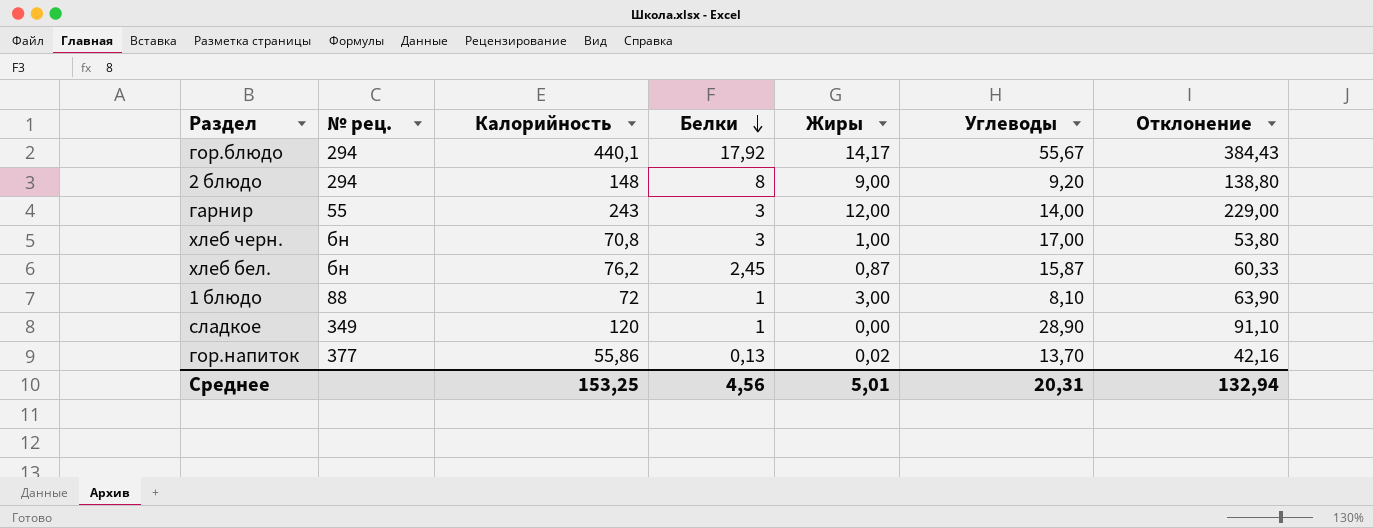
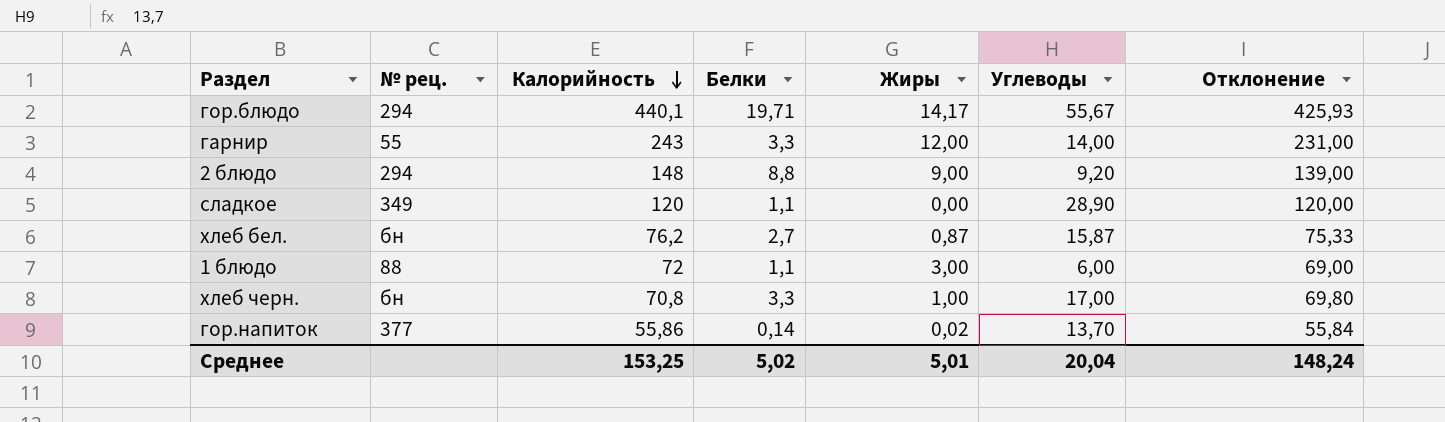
row order: Белки descending -> Калорийность descending
column Отклонение | formula: [Калорийность] - [Углеводы] -> [Калорийность] - [Жиры]
гор.блюдо | Белки: 17,92 -> 19,71
гарнир | Белки: 3 -> 3,3
2 блюдо | Белки: 8 -> 8,8
сладкое | Белки: 1 -> 1,1
хлеб бел. | Белки: 2,45 -> 2,7
1 блюдо | Белки: 1 -> 1,1
1 блюдо | Углеводы: 8,10 -> 6,00
хлеб черн. | Белки: 3 -> 3,3
гор.напиток | Белки: 0,13 -> 0,14
Среднее | Белки: 4,56 -> 5,02
Среднее | Углеводы: 20,31 -> 20,04
Среднее | Отклонение: 132,94 -> 148,24

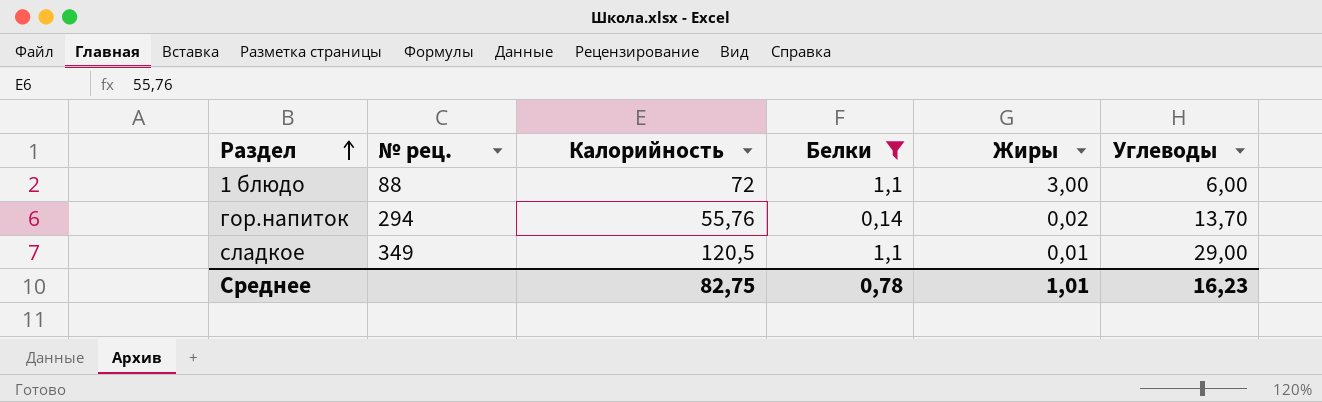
filter: none -> Белки <= 1,1
row order: Калорийность descending -> Раздел ascending
column Отклонение | formula: [Калорийность] - [Жиры] -> none
гор.напиток | № рец.: 377 -> 294
гор.напиток | Калорийность: 55,86 -> 55,76
сладкое | Калорийность: 120 -> 120,5
сладкое | Жиры: 0,00 -> 0,01
сладкое | Углеводы: 28,90 -> 29,00
Среднее | Калорийность: 153,25 -> 82,75
Среднее | Белки: 5,02 -> 0,78
Среднее | Жиры: 5,01 -> 1,01
Среднее | Углеводы: 20,04 -> 16,23

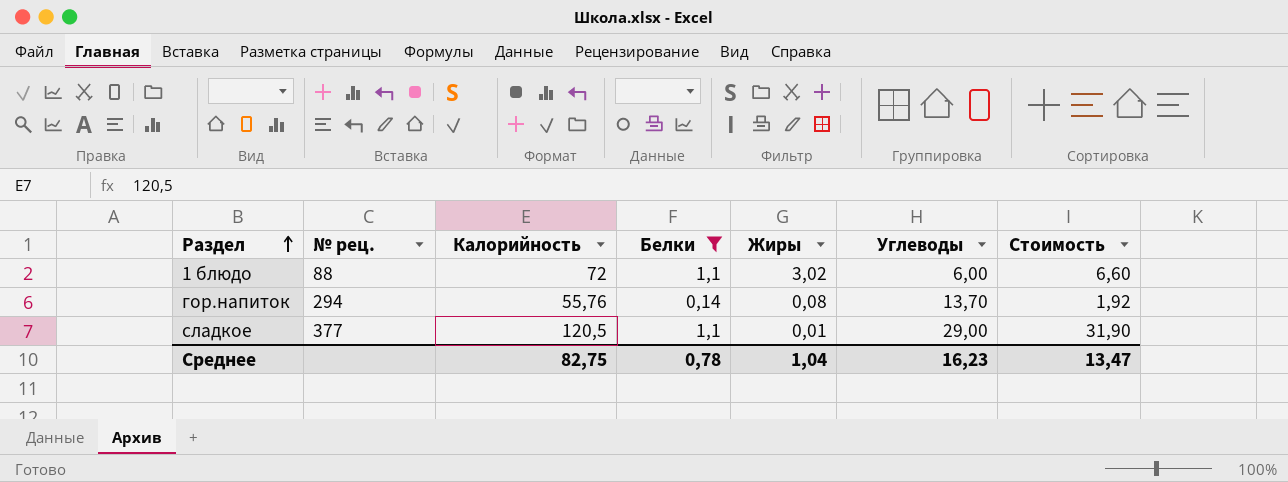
column Стоимость | formula: none -> [Белки] * [Углеводы]
1 блюдо | Жиры: 3,00 -> 3,02
гор.напиток | Жиры: 0,02 -> 0,08
сладкое | № рец.: 349 -> 377
Среднее | Жиры: 1,01 -> 1,04

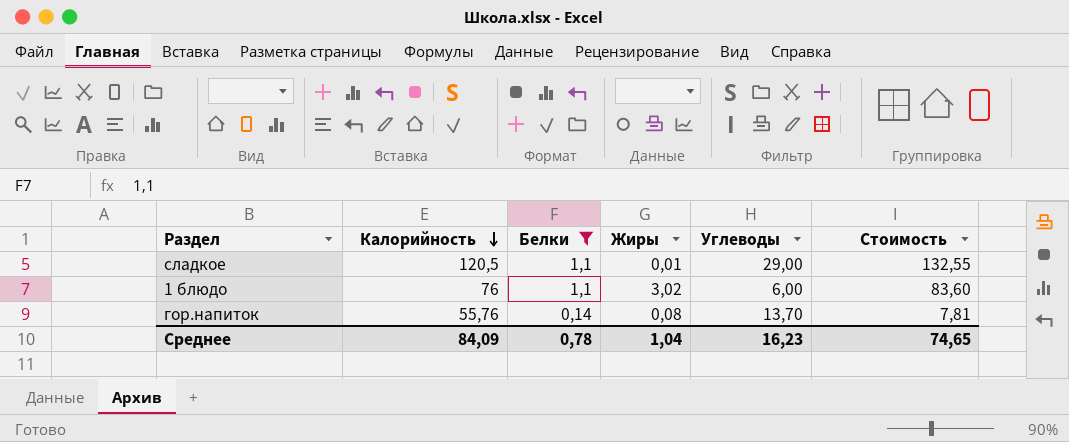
row order: Раздел ascending -> Калорийность descending
column № рец. | position: 2 -> none
column Стоимость | formula: [Белки] * [Углеводы] -> [Калорийность] * [Белки]
1 блюдо | Калорийность: 72 -> 76
Среднее | Калорийность: 82,75 -> 84,09
Среднее | Стоимость: 13,47 -> 74,65

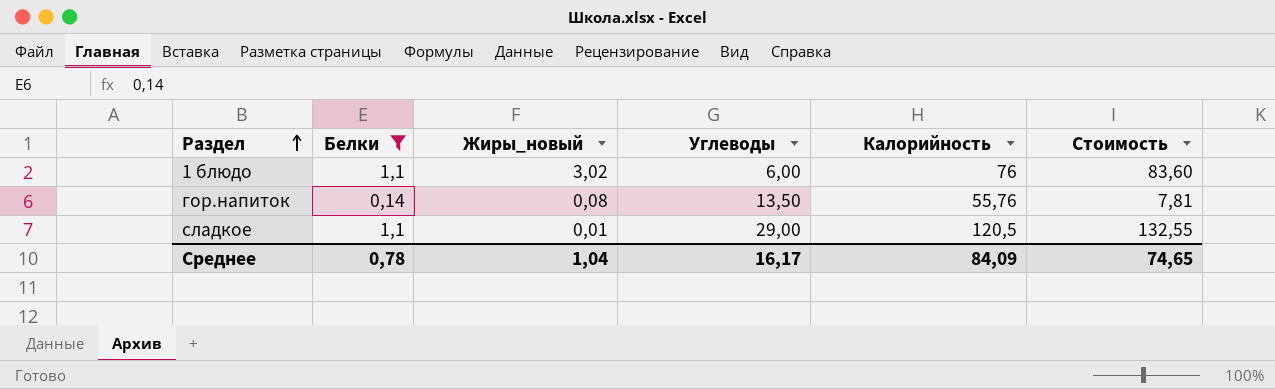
row order: Калорийность descending -> Раздел ascending
column name: Жиры -> Жиры_новый
column Калорийность | position: 2 -> 5
гор.напиток | Углеводы: 13,70 -> 13,50
Среднее | Углеводы: 16,23 -> 16,17

